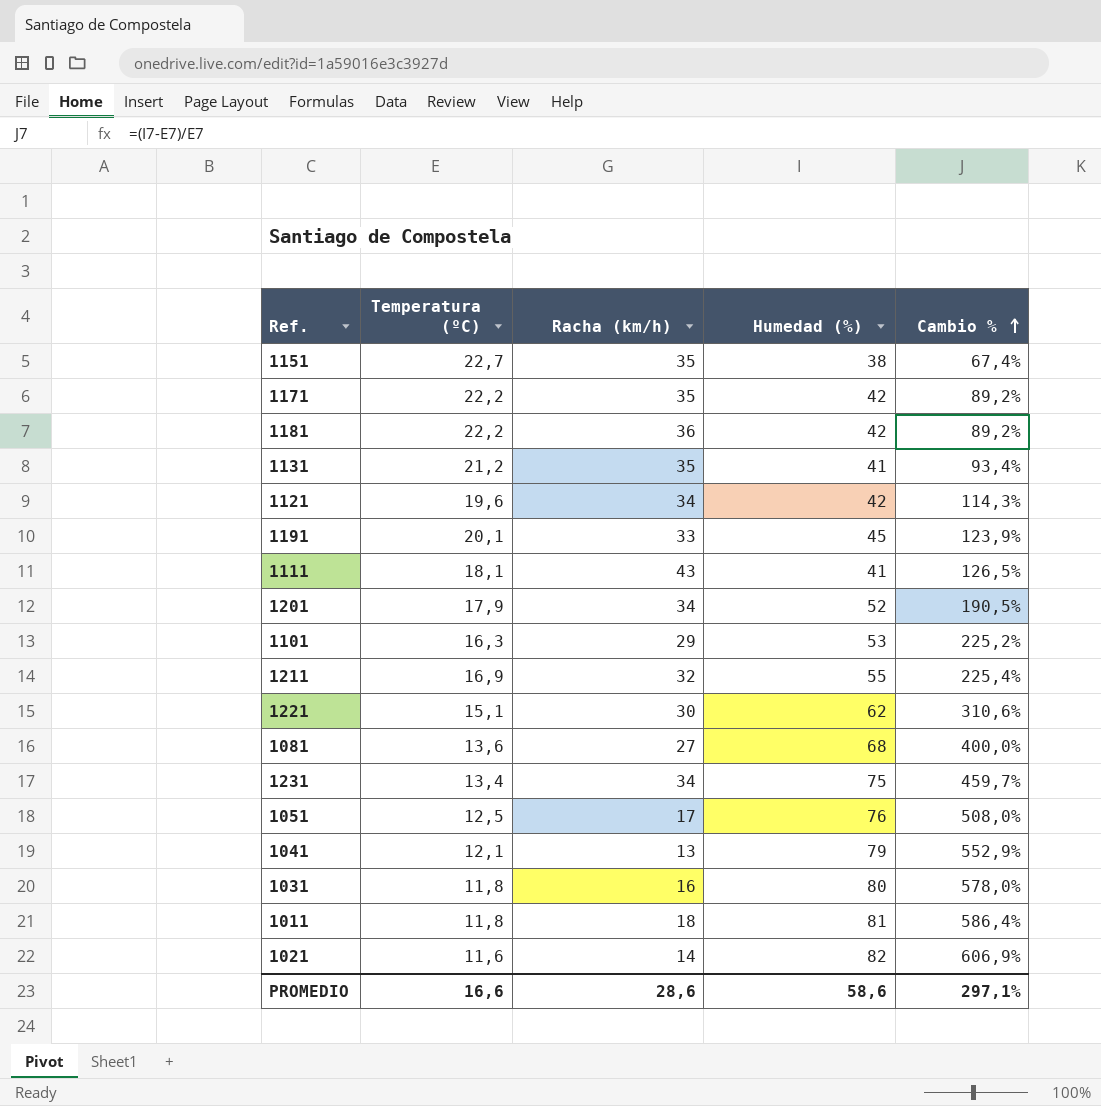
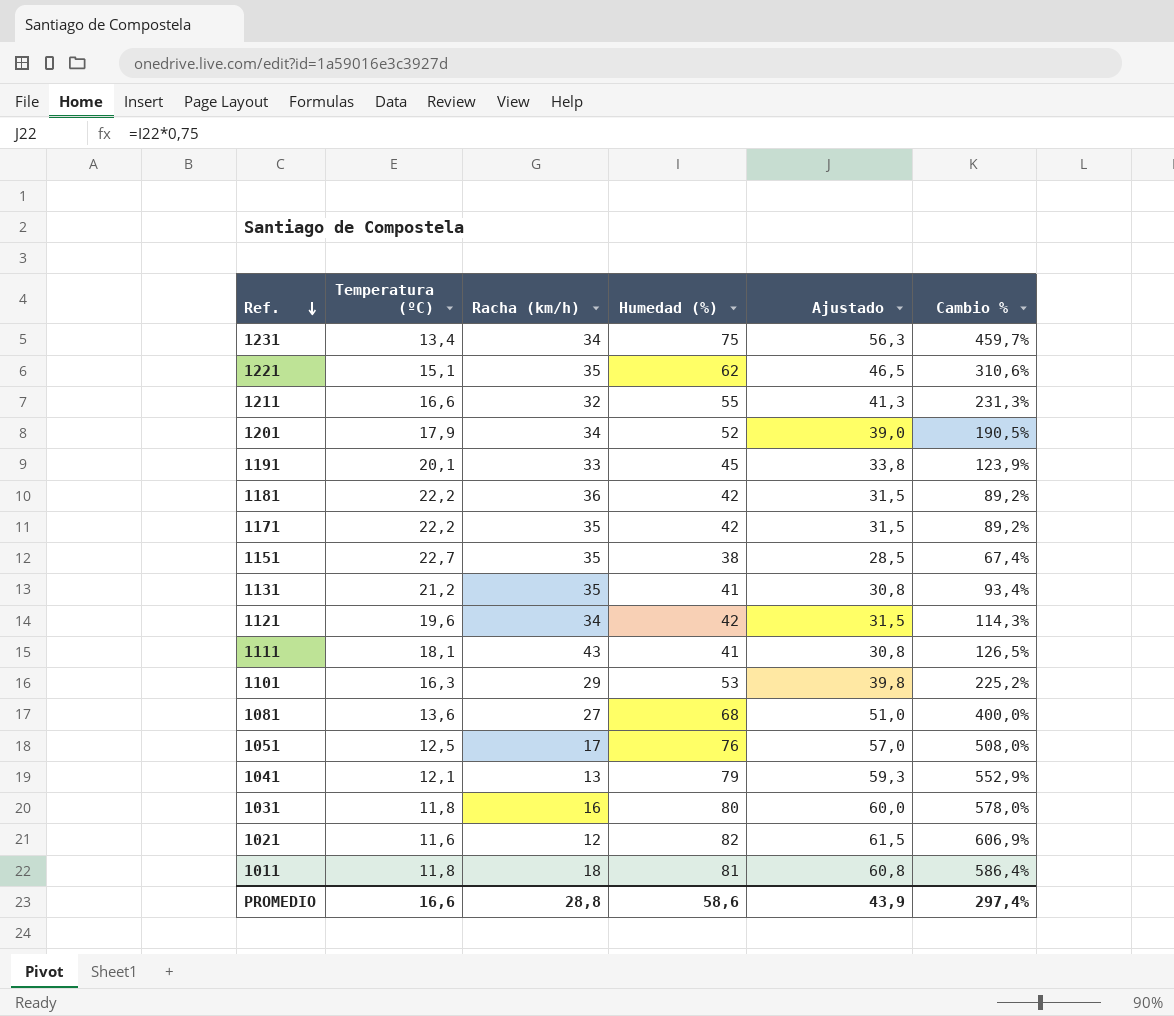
row order: Cambio % ascending -> Ref. descending
column Ajustado | formula: none -> [Humedad (%)] * 0,75
1221 | Racha (km/h): 30 -> 35
1211 | Temperatura (ºC): 16,9 -> 16,6
1211 | Cambio %: 225,4% -> 231,3%
1021 | Racha (km/h): 14 -> 12
PROMEDIO | Racha (km/h): 28,6 -> 28,8
PROMEDIO | Cambio %: 297,1% -> 297,4%

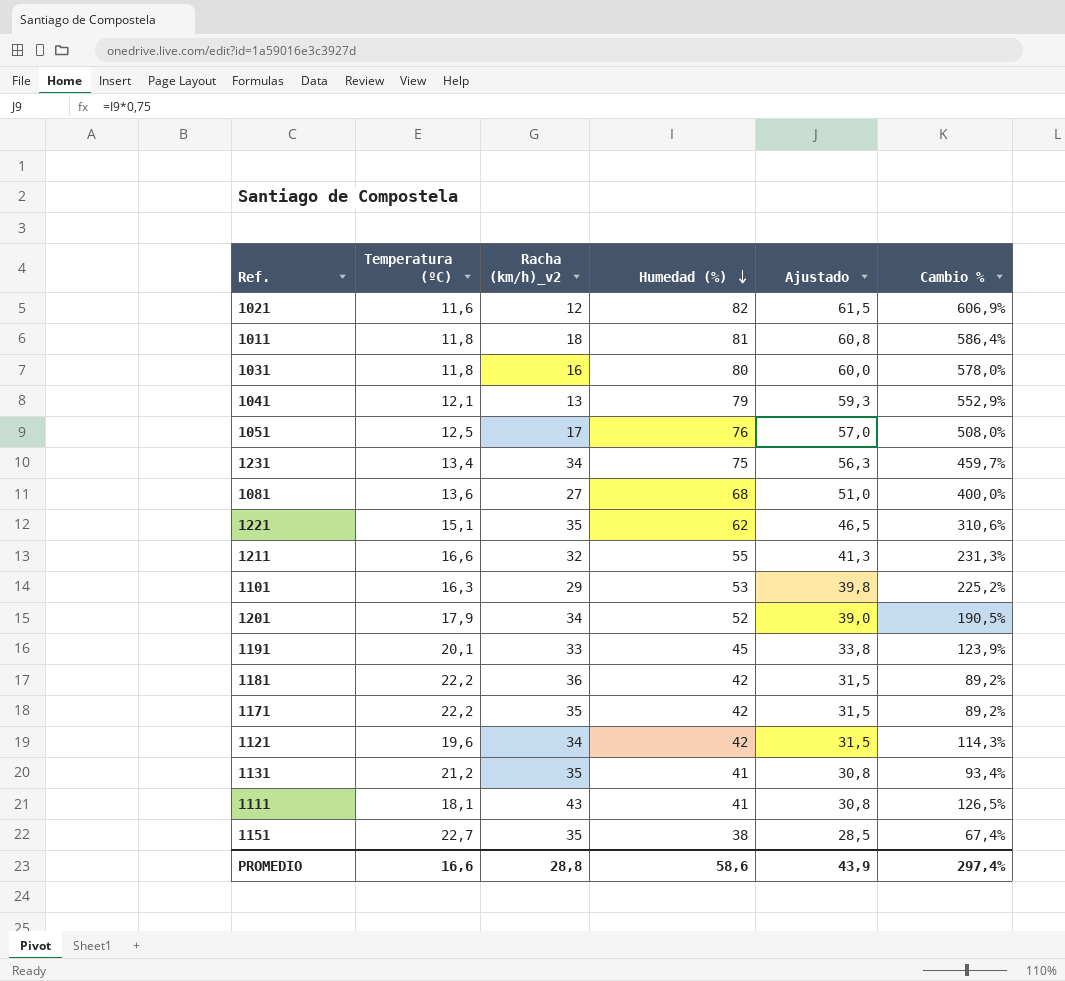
row order: Ref. descending -> Humedad (%) descending
column name: Racha (km/h) -> Racha (km/h)_v2

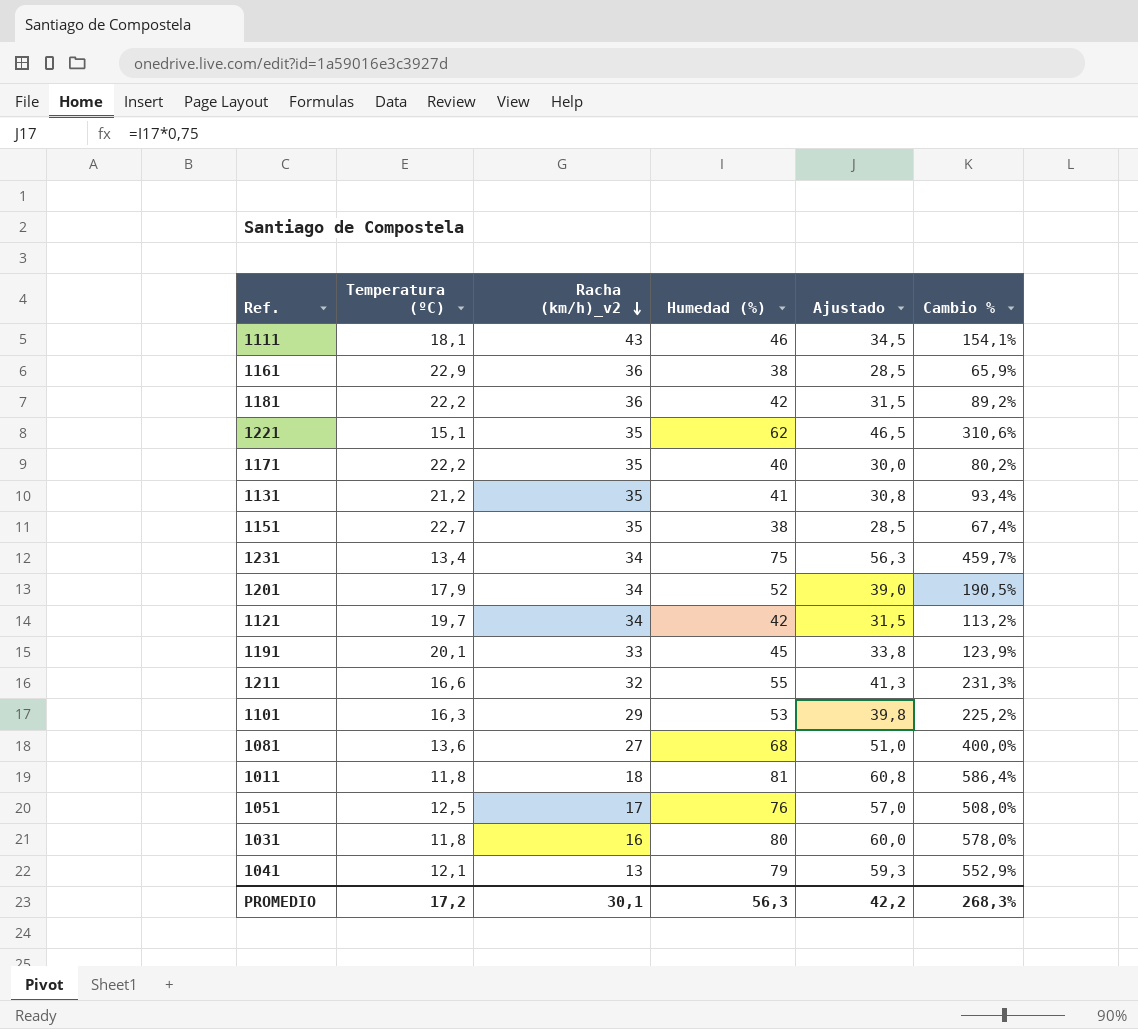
row order: Humedad (%) descending -> Racha (km/h)_v2 descending
row 1021: 11,6 | 12 | 82 | 61,5 | 606,9% -> none
1111 | Humedad (%): 41 -> 46
1111 | Ajustado: 30,8 -> 34,5
1111 | Cambio %: 126,5% -> 154,1%
row 1161: none -> 22,9 | 36 | 38 | 28,5 | 65,9%
1171 | Humedad (%): 42 -> 40
1171 | Ajustado: 31,5 -> 30,0
1171 | Cambio %: 89,2% -> 80,2%
1121 | Temperatura (ºC): 19,6 -> 19,7
1121 | Cambio %: 114,3% -> 113,2%
PROMEDIO | Temperatura (ºC): 16,6 -> 17,2
PROMEDIO | Racha (km/h)_v2: 28,8 -> 30,1
PROMEDIO | Humedad (%): 58,6 -> 56,3
PROMEDIO | Ajustado: 43,9 -> 42,2
PROMEDIO | Cambio %: 297,4% -> 268,3%

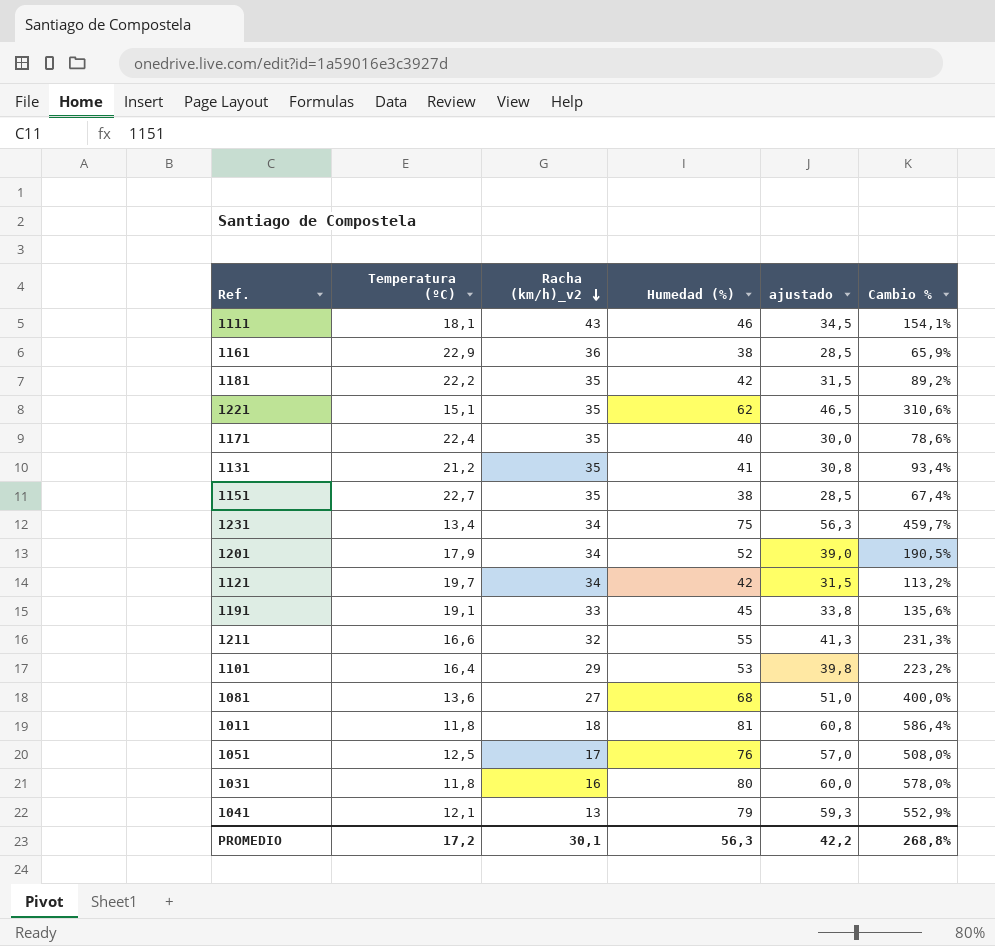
column name: Ajustado -> ajustado
1181 | Racha (km/h)_v2: 36 -> 35
1171 | Temperatura (ºC): 22,2 -> 22,4
1171 | Cambio %: 80,2% -> 78,6%
1191 | Temperatura (ºC): 20,1 -> 19,1
1191 | Cambio %: 123,9% -> 135,6%
1101 | Temperatura (ºC): 16,3 -> 16,4
1101 | Cambio %: 225,2% -> 223,2%
PROMEDIO | Cambio %: 268,3% -> 268,8%

